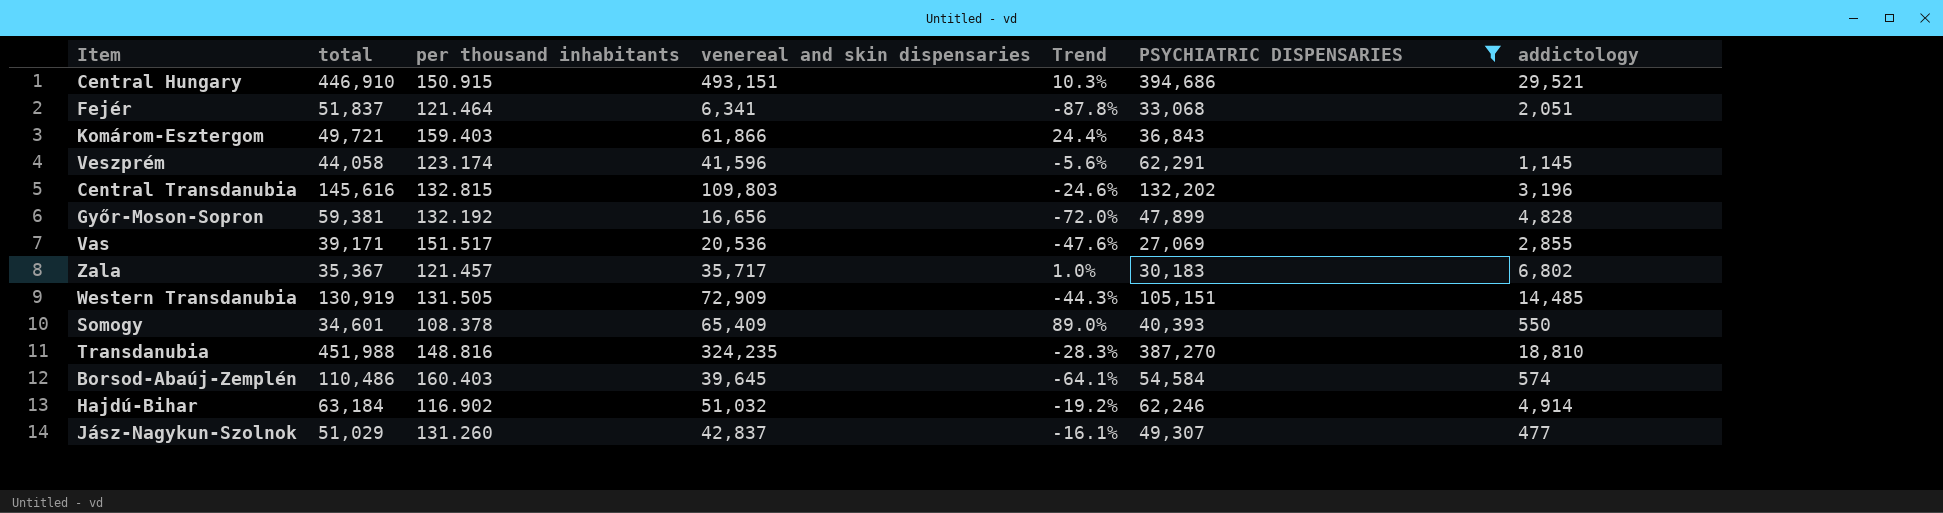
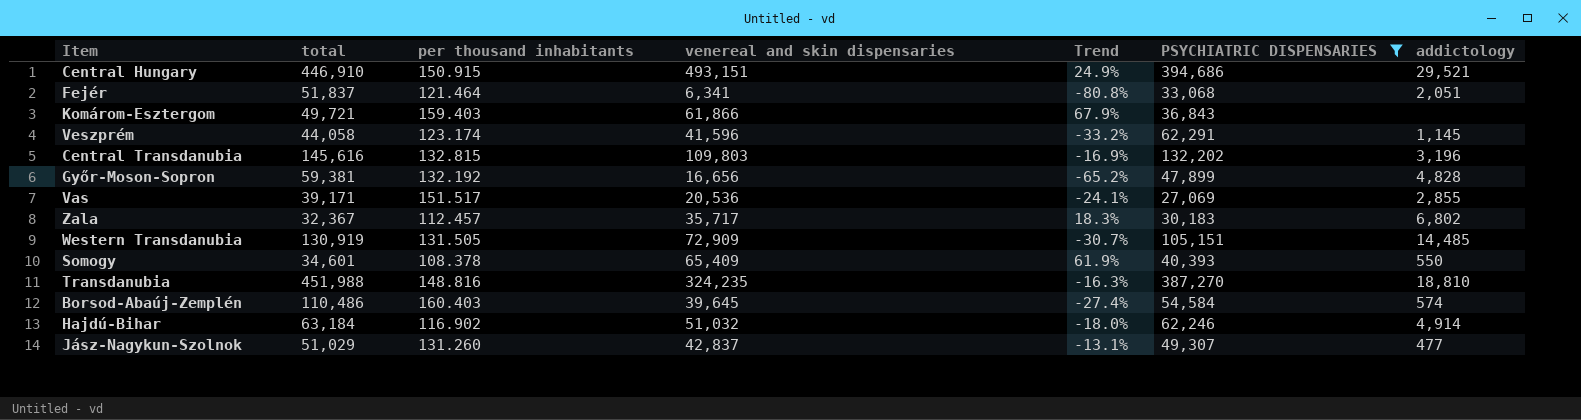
column Trend | formula: ([venereal and skin dispensaries] - [total]) / [total] -> ([venereal and skin dispensaries] - [PSYCHIATRIC DISPENSARIES]) / [PSYCHIATRIC DISPENSARIES]
Zala | total: 35,367 -> 32,367
Zala | per thousand inhabitants: 121.457 -> 112.457

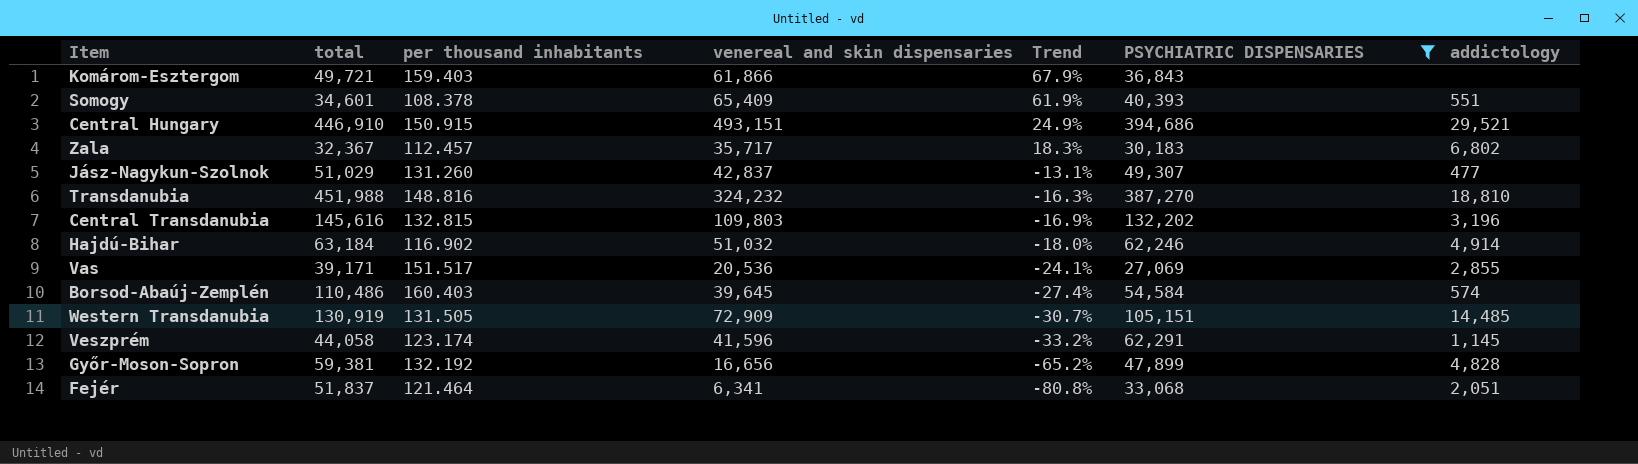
row order: none -> Trend descending
Somogy | addictology: 550 -> 551
Transdanubia | venereal and skin dispensaries: 324,235 -> 324,232

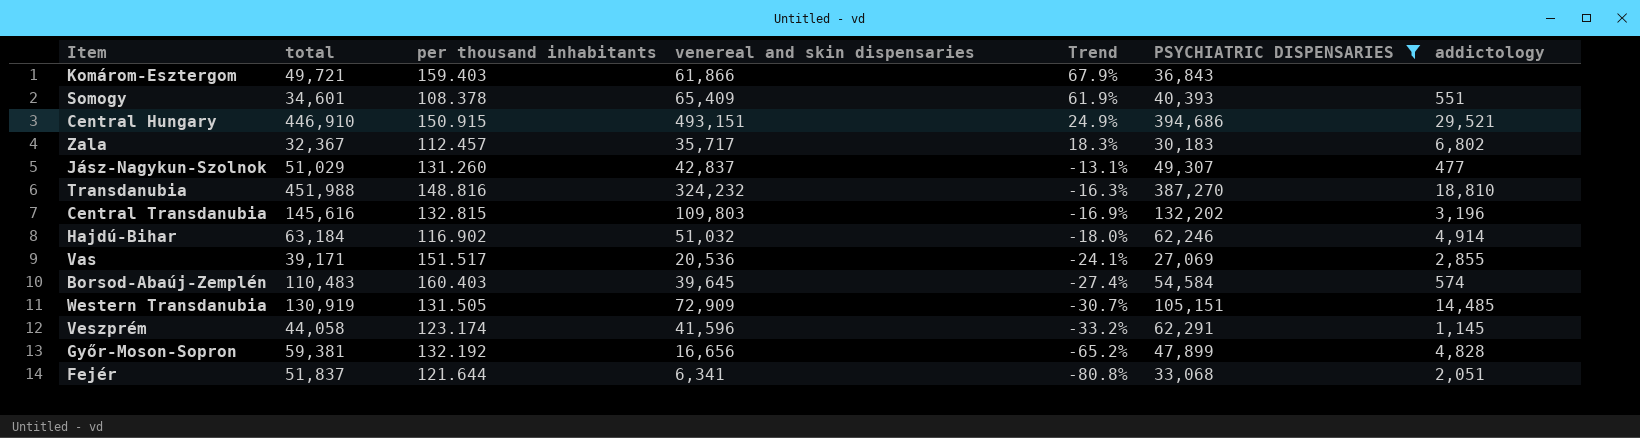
Borsod-Abaúj-Zemplén | total: 110,486 -> 110,483
Fejér | per thousand inhabitants: 121.464 -> 121.644

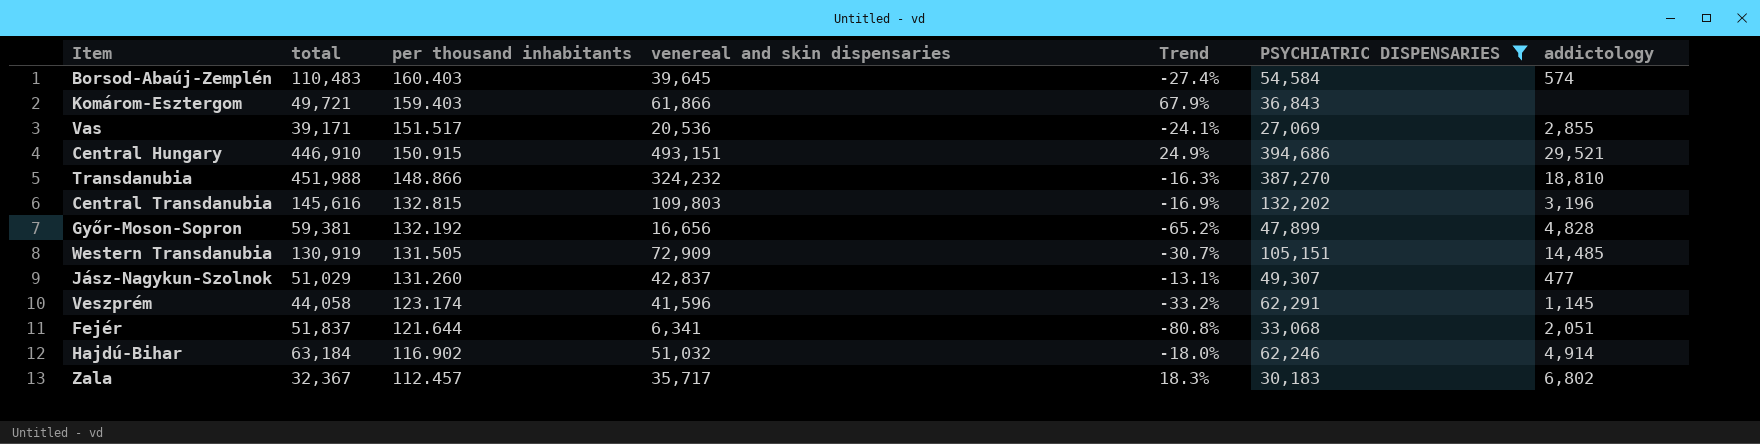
row order: Trend descending -> per thousand inhabitants descending
row Somogy: 34,601 | 108.378 | 65,409 | 61.9% | 40,393 | 551 -> none
Transdanubia | per thousand inhabitants: 148.816 -> 148.866

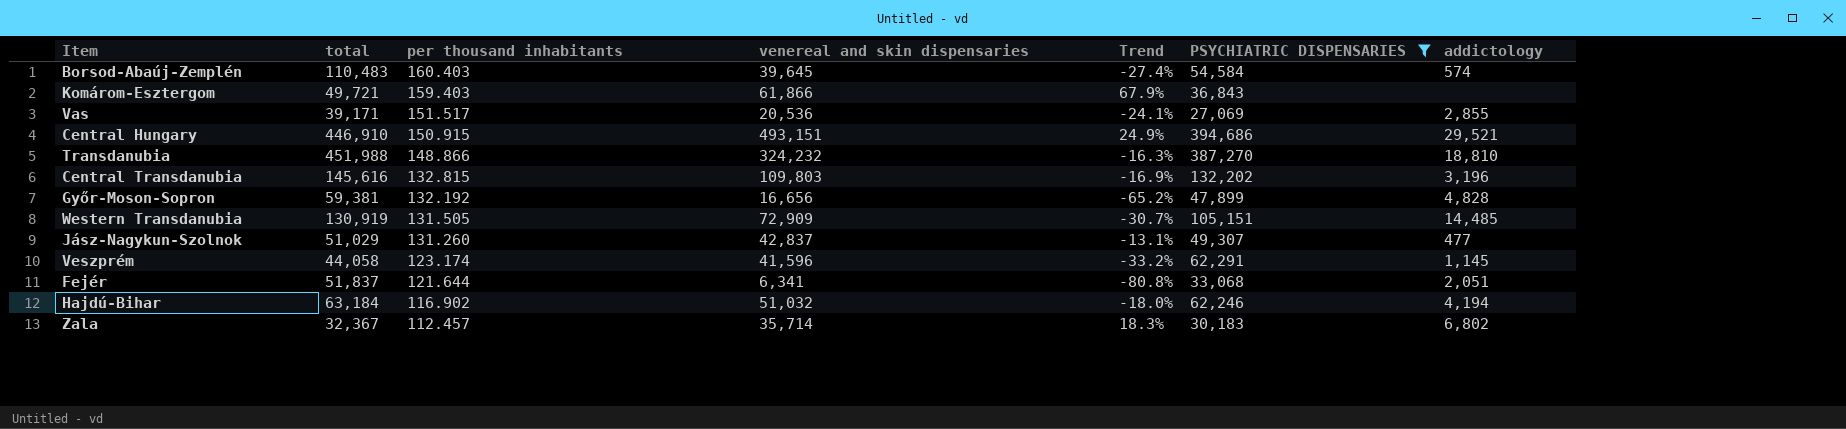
Hajdú-Bihar | addictology: 4,914 -> 4,194
Zala | venereal and skin dispensaries: 35,717 -> 35,714

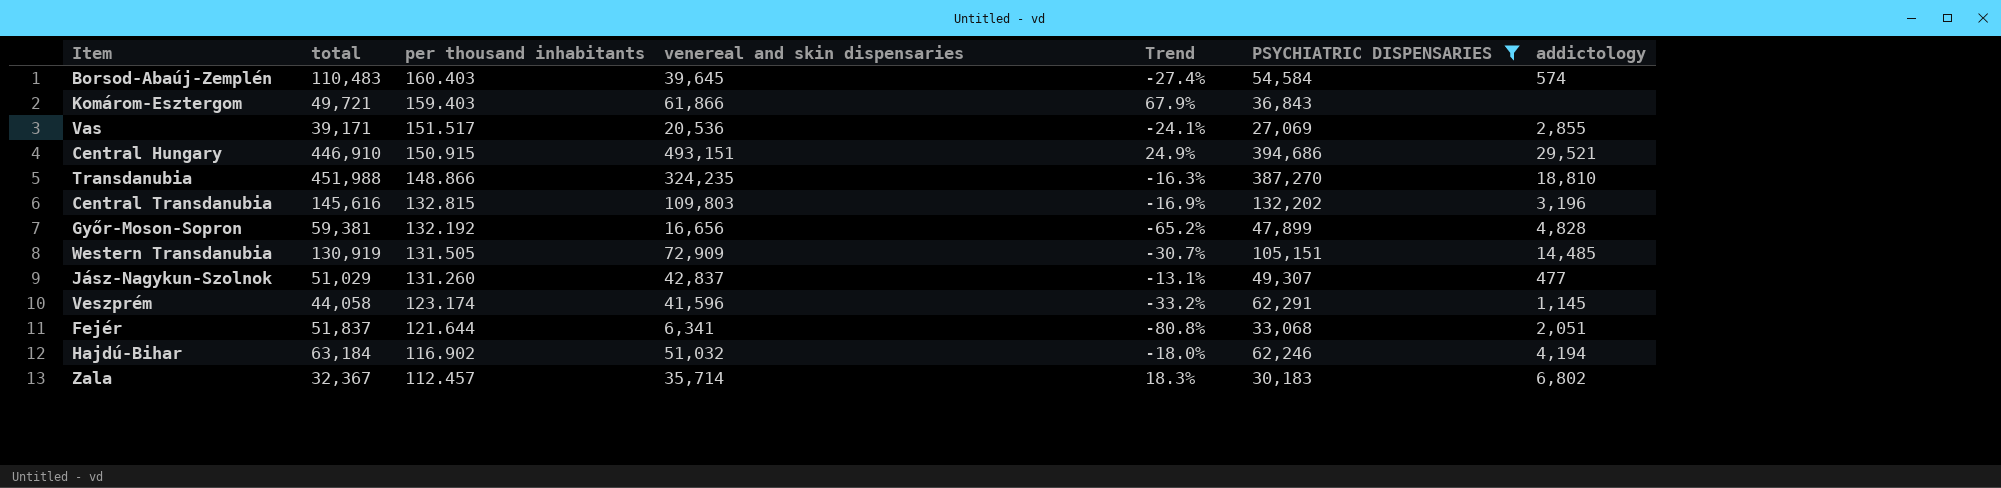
Transdanubia | venereal and skin dispensaries: 324,232 -> 324,235

